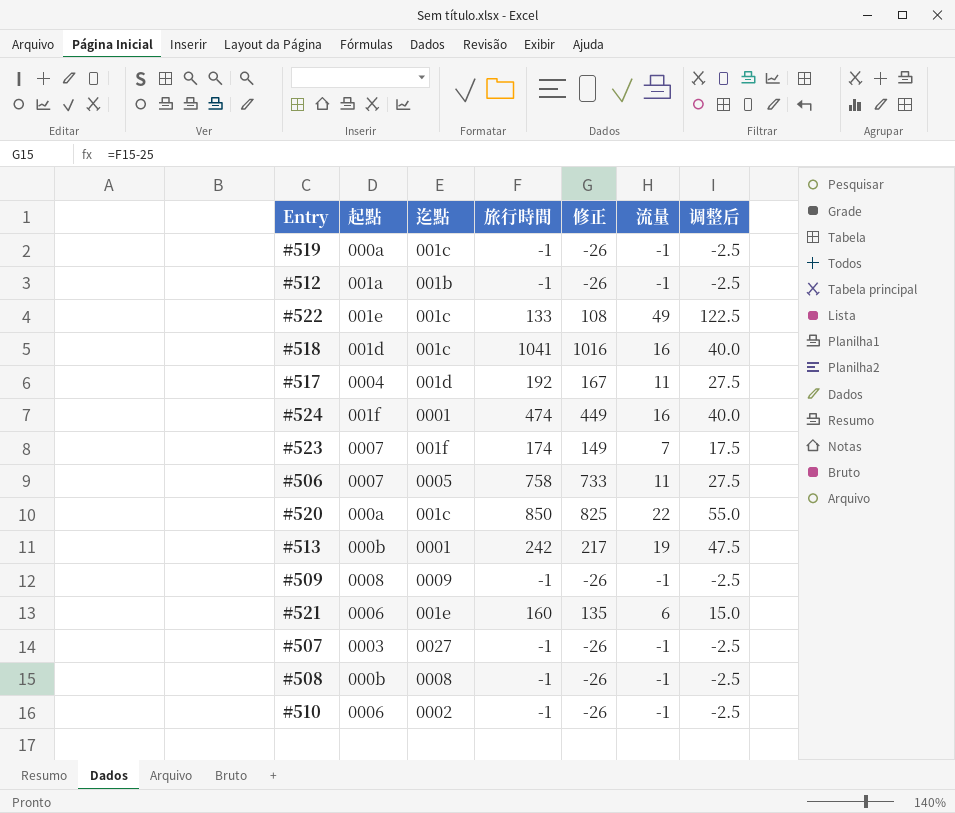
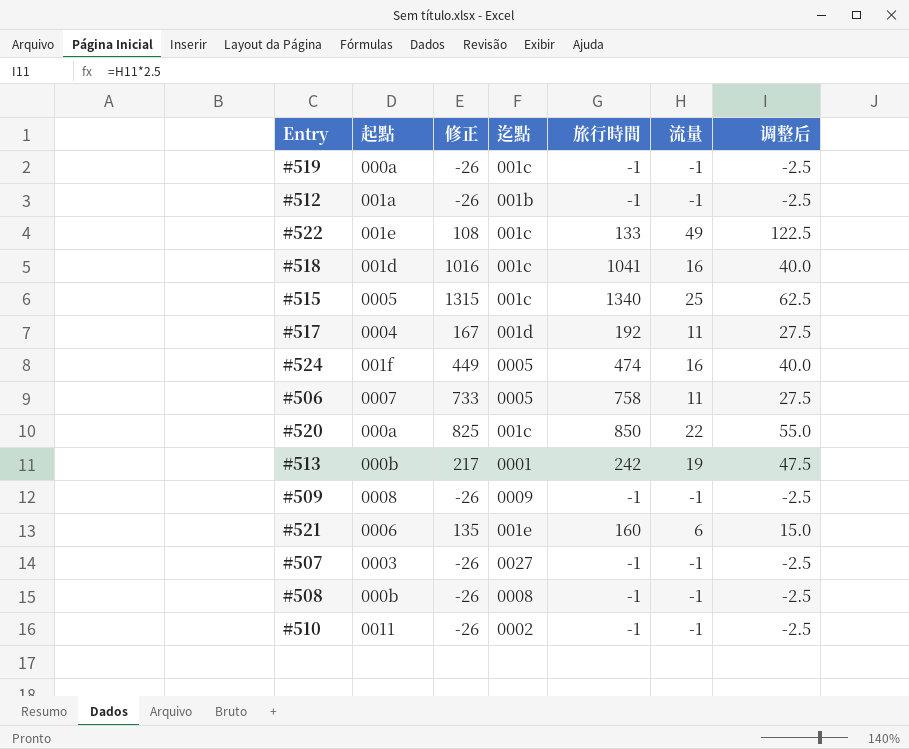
column 修正 | position: 5 -> 3
row #523: 0007 | 001f | 174 | 149 | 7 | 17.5 -> none
row #515: none -> 0005 | 1315 | 001c | 1340 | 25 | 62.5
#524 | 迄點: 0001 -> 0005
#510 | 起點: 0006 -> 0011

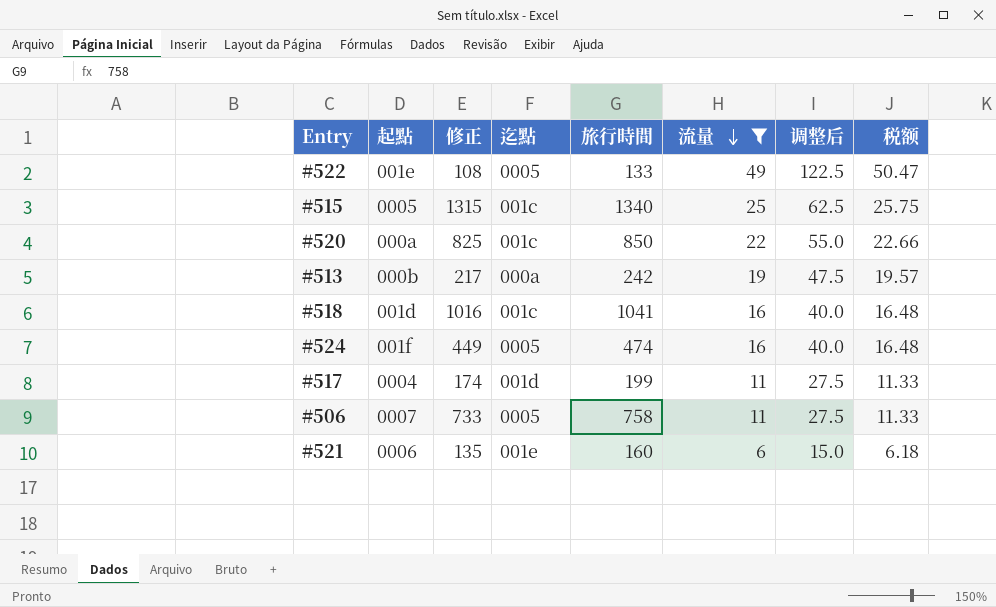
filter: none -> 流量 != -1
row order: none -> 流量 descending
column 税额 | formula: none -> [流量] * 1.03
#522 | 迄點: 001c -> 0005
#513 | 迄點: 0001 -> 000a
#517 | 修正: 167 -> 174
#517 | 旅行時間: 192 -> 199

